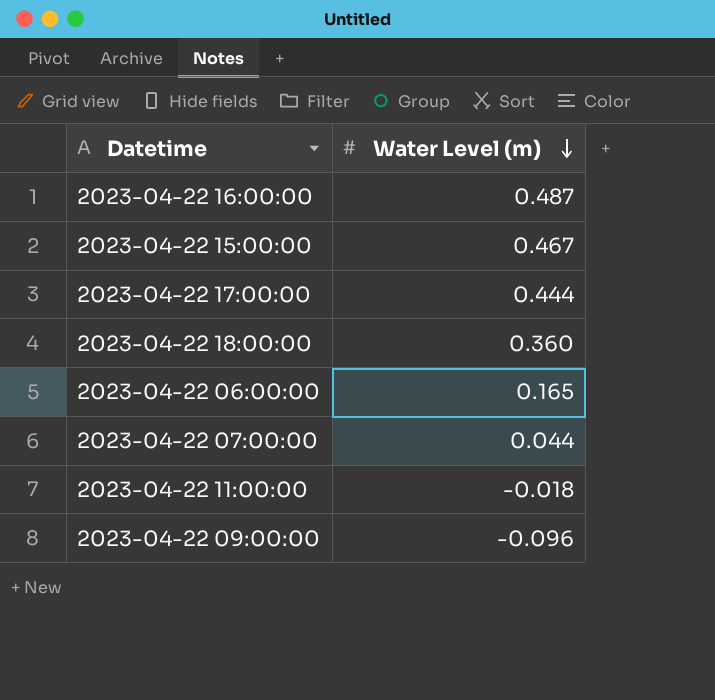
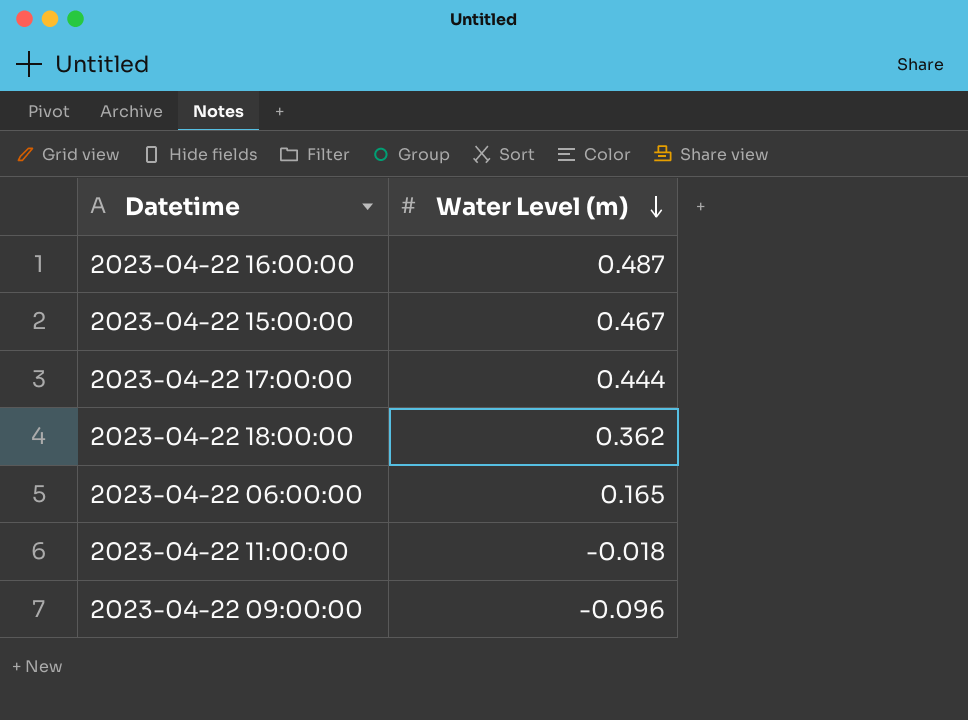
row 2023-04-22 07:00:00: 0.044 -> none
2023-04-22 18:00:00 | Water Level (m): 0.360 -> 0.362

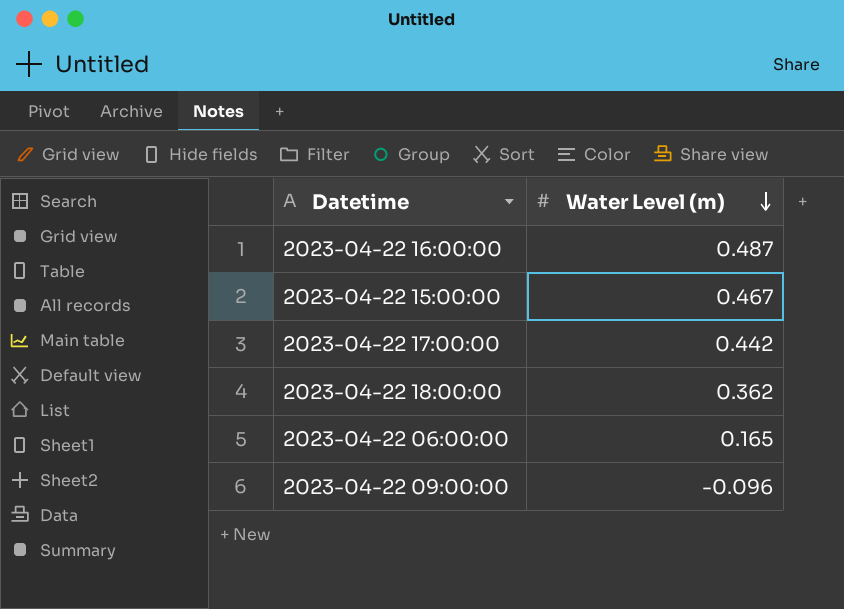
row 2023-04-22 11:00:00: -0.018 -> none
2023-04-22 17:00:00 | Water Level (m): 0.444 -> 0.442

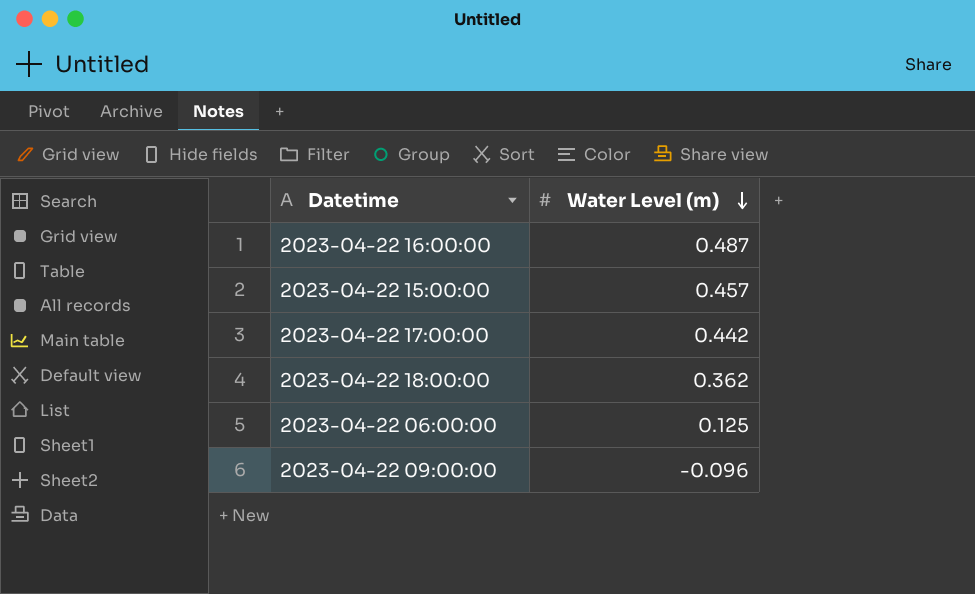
2023-04-22 15:00:00 | Water Level (m): 0.467 -> 0.457
2023-04-22 06:00:00 | Water Level (m): 0.165 -> 0.125

